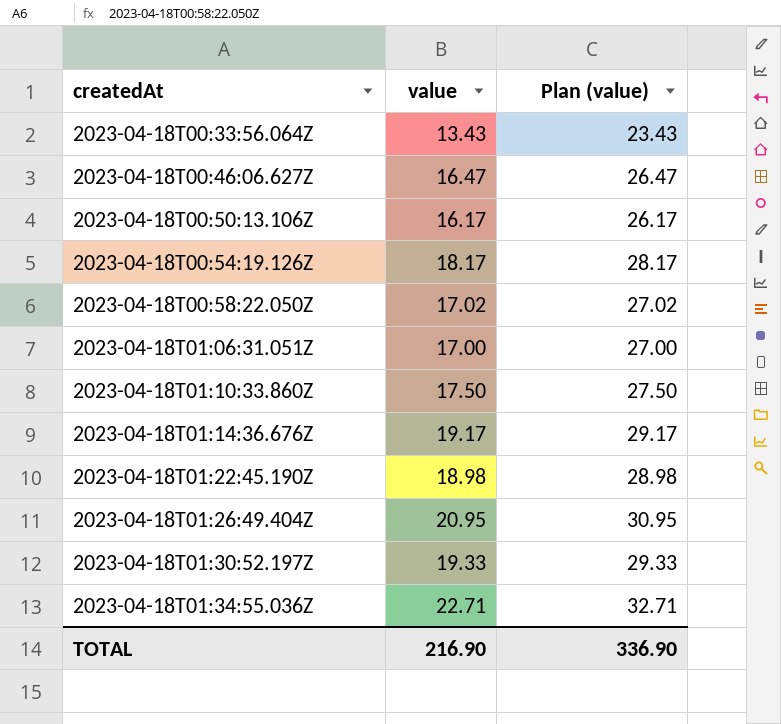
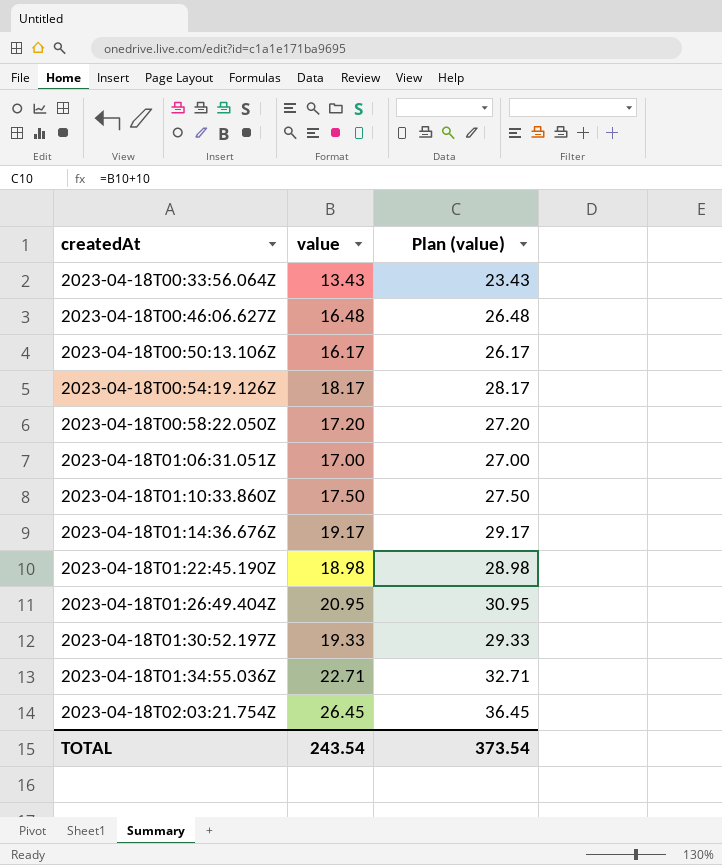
2023-04-18T00:46:06.627Z | value: 16.47 -> 16.48
2023-04-18T00:46:06.627Z | Plan (value): 26.47 -> 26.48
2023-04-18T00:58:22.050Z | value: 17.02 -> 17.20
2023-04-18T00:58:22.050Z | Plan (value): 27.02 -> 27.20
row 2023-04-18T02:03:21.754Z: none -> 26.45 | 36.45
TOTAL | value: 216.90 -> 243.54
TOTAL | Plan (value): 336.90 -> 373.54

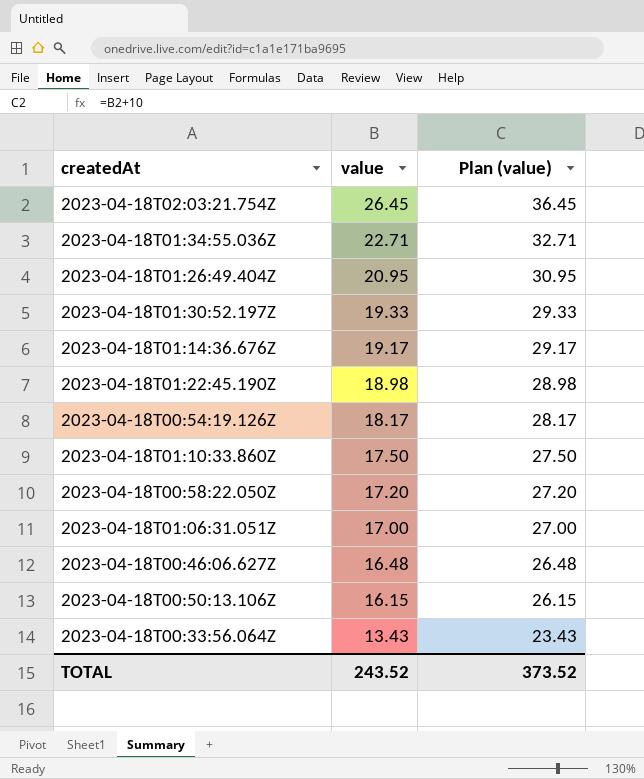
row order: createdAt ascending -> value descending
2023-04-18T00:50:13.106Z | value: 16.17 -> 16.15
2023-04-18T00:50:13.106Z | Plan (value): 26.17 -> 26.15
TOTAL | value: 243.54 -> 243.52
TOTAL | Plan (value): 373.54 -> 373.52

